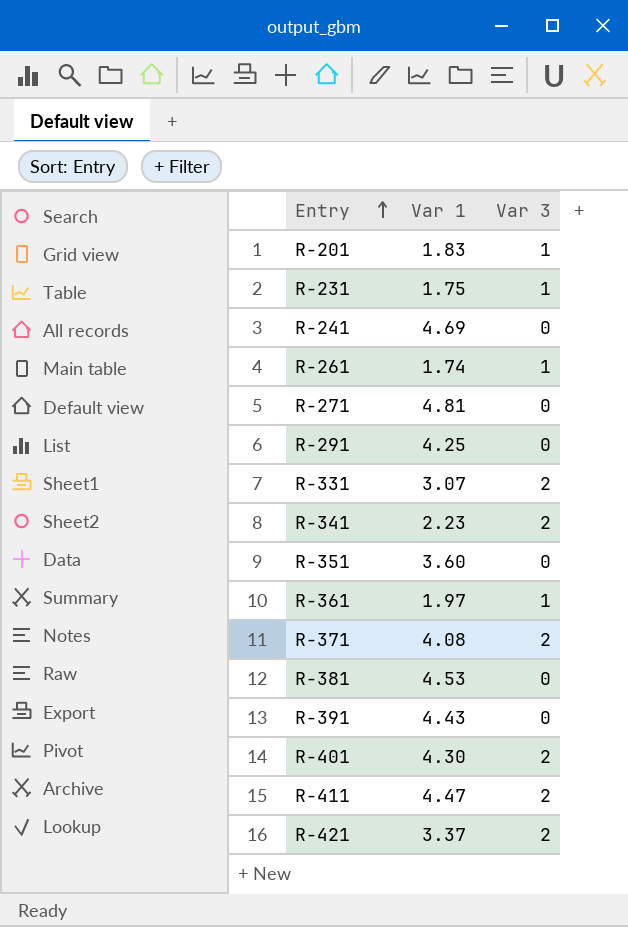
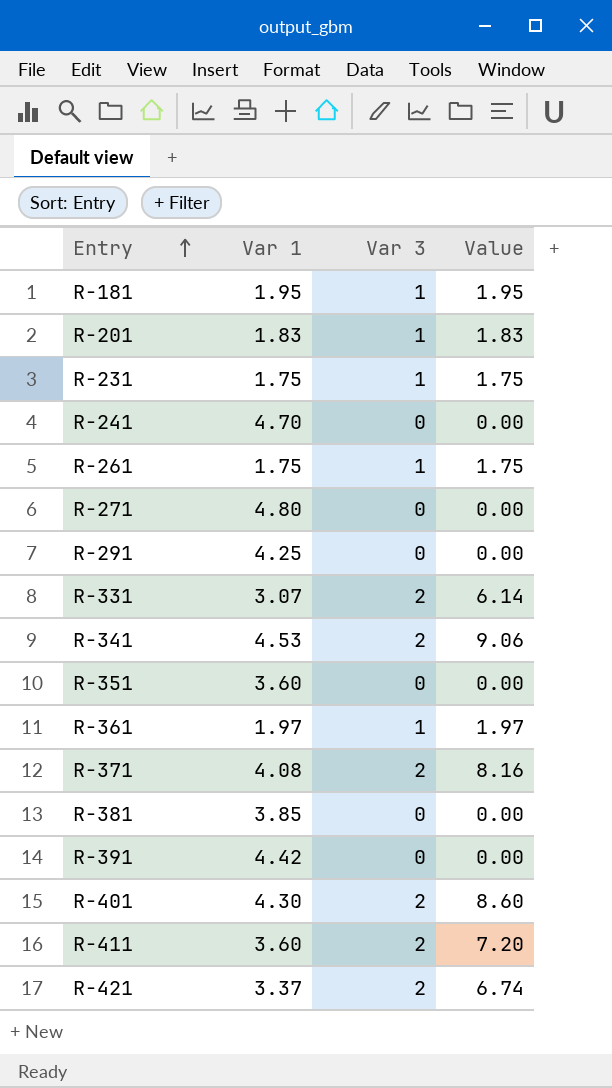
column Value | formula: none -> [Var 1] * [Var 3]
row R-181: none -> 1.95 | 1 | 1.95
R-241 | Var 1: 4.69 -> 4.70
R-261 | Var 1: 1.74 -> 1.75
R-271 | Var 1: 4.81 -> 4.80
R-341 | Var 1: 2.23 -> 4.53
R-381 | Var 1: 4.53 -> 3.85
R-391 | Var 1: 4.43 -> 4.42
R-411 | Var 1: 4.47 -> 3.60

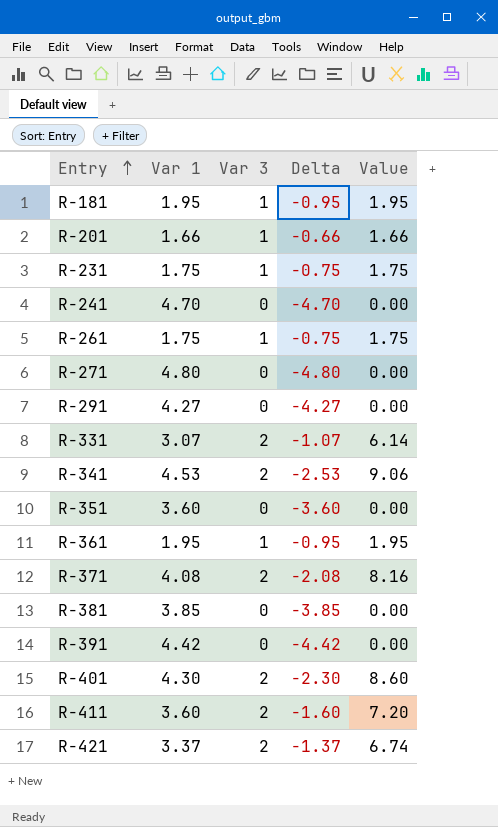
column Delta | formula: none -> [Var 3] - [Var 1]
R-201 | Var 1: 1.83 -> 1.66
R-201 | Value: 1.83 -> 1.66
R-291 | Var 1: 4.25 -> 4.27
R-361 | Var 1: 1.97 -> 1.95
R-361 | Value: 1.97 -> 1.95

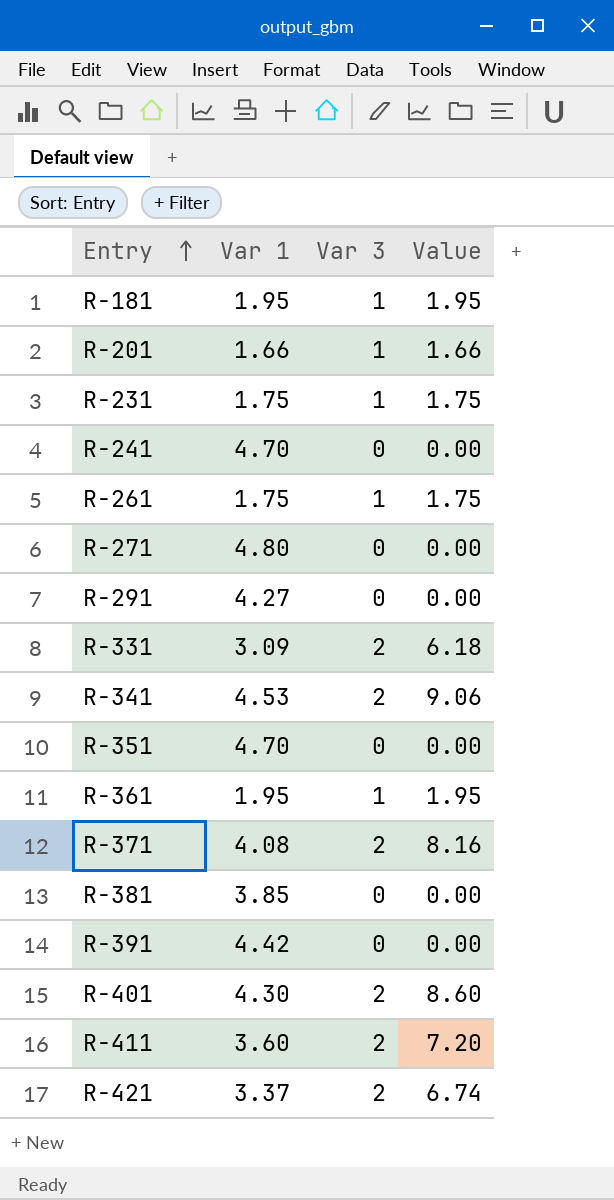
column Delta | formula: [Var 3] - [Var 1] -> none
R-331 | Var 1: 3.07 -> 3.09
R-331 | Value: 6.14 -> 6.18
R-351 | Var 1: 3.60 -> 4.70

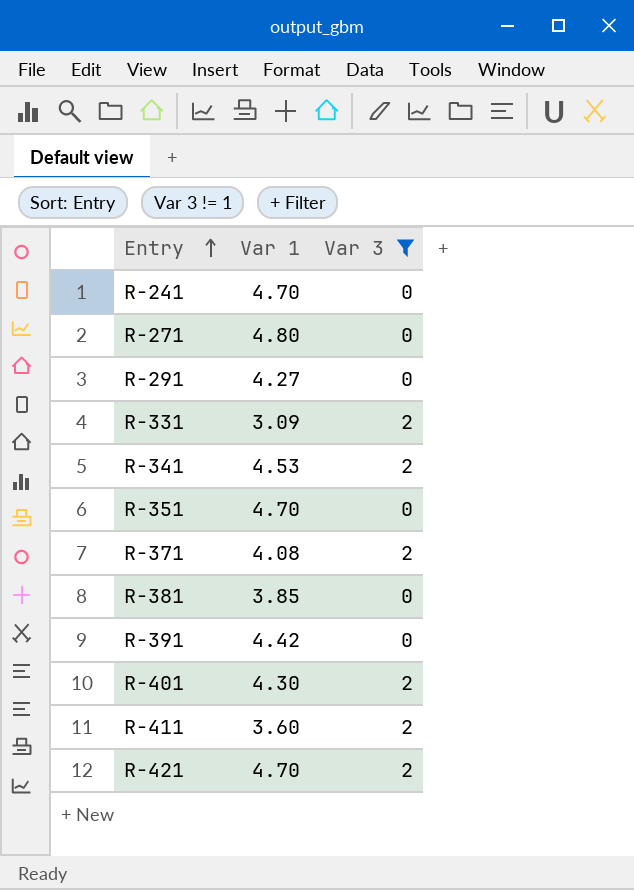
filter: none -> Var 3 != 1
column Value | formula: [Var 1] * [Var 3] -> none
R-421 | Var 1: 3.37 -> 4.70

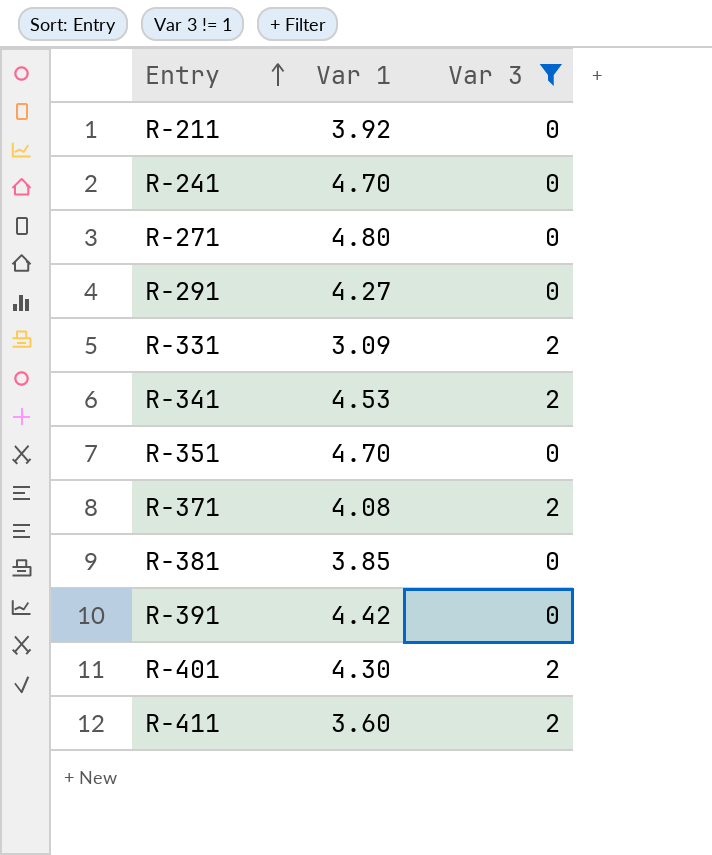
row R-421: 4.70 | 2 -> none
row R-211: none -> 3.92 | 0

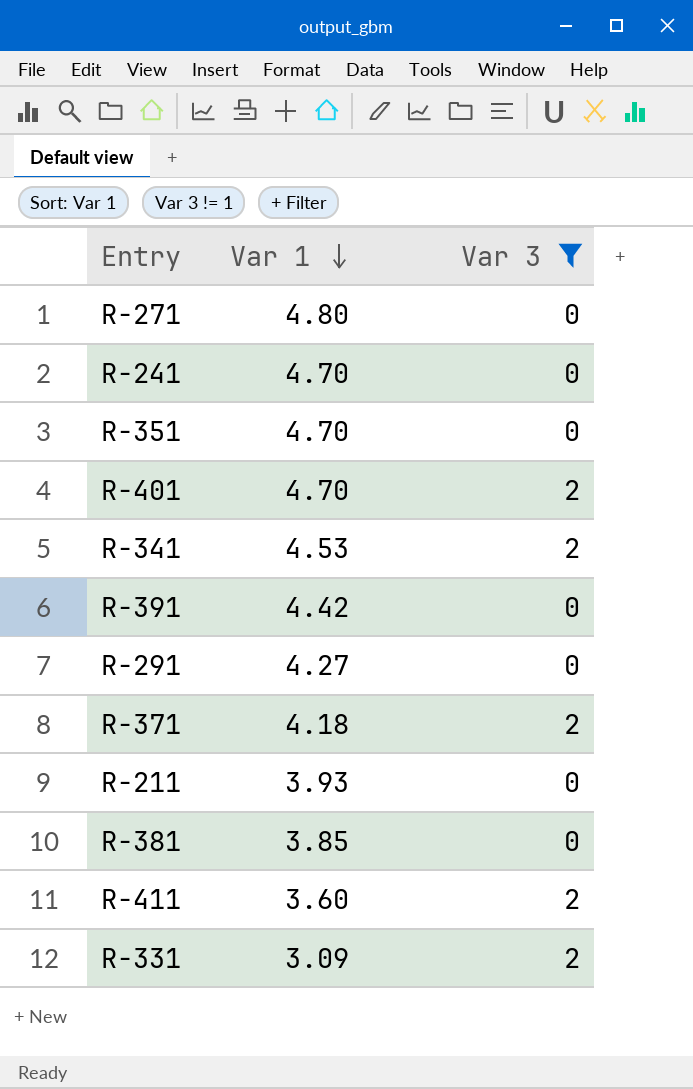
row order: Entry ascending -> Var 1 descending
R-401 | Var 1: 4.30 -> 4.70
R-371 | Var 1: 4.08 -> 4.18
R-211 | Var 1: 3.92 -> 3.93

